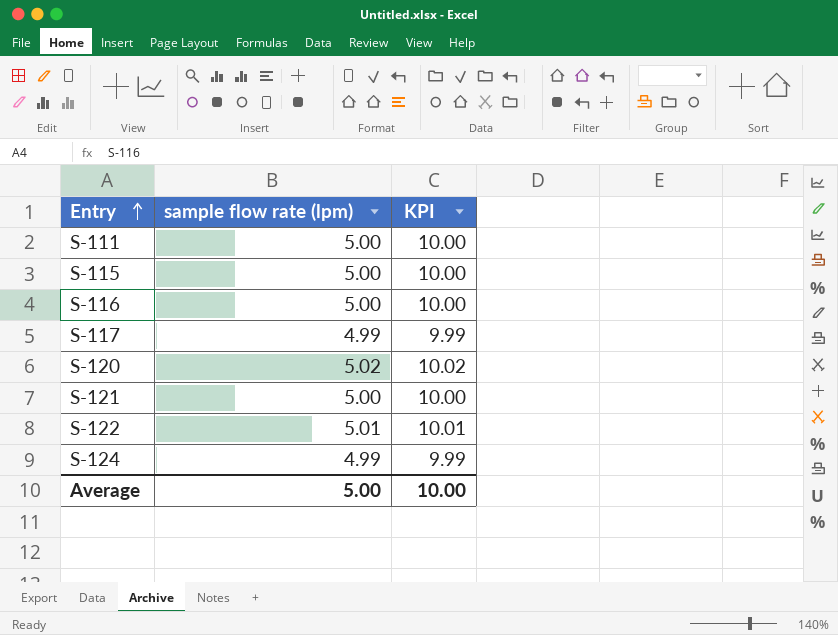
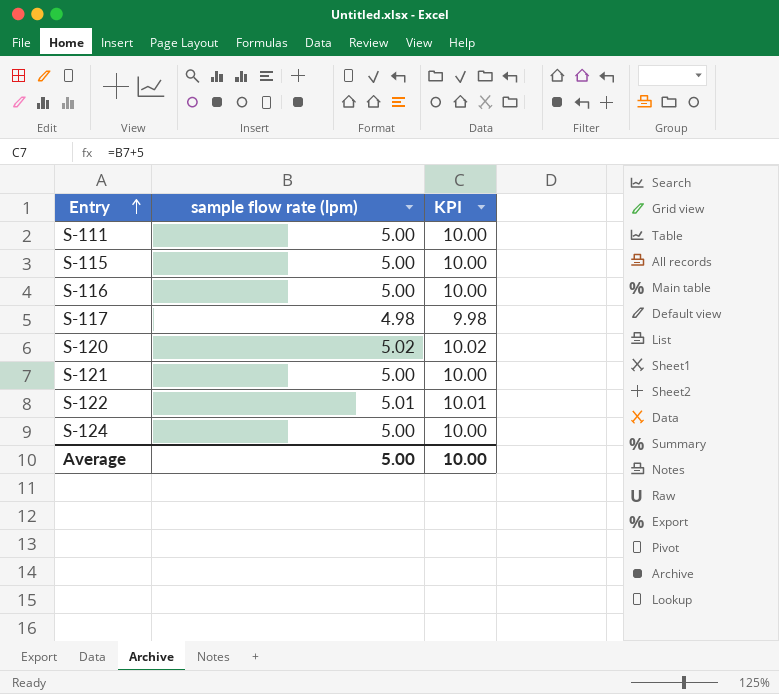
S-117 | sample flow rate (lpm): 4.99 -> 4.98
S-117 | KPI: 9.99 -> 9.98
S-124 | sample flow rate (lpm): 4.99 -> 5.00
S-124 | KPI: 9.99 -> 10.00

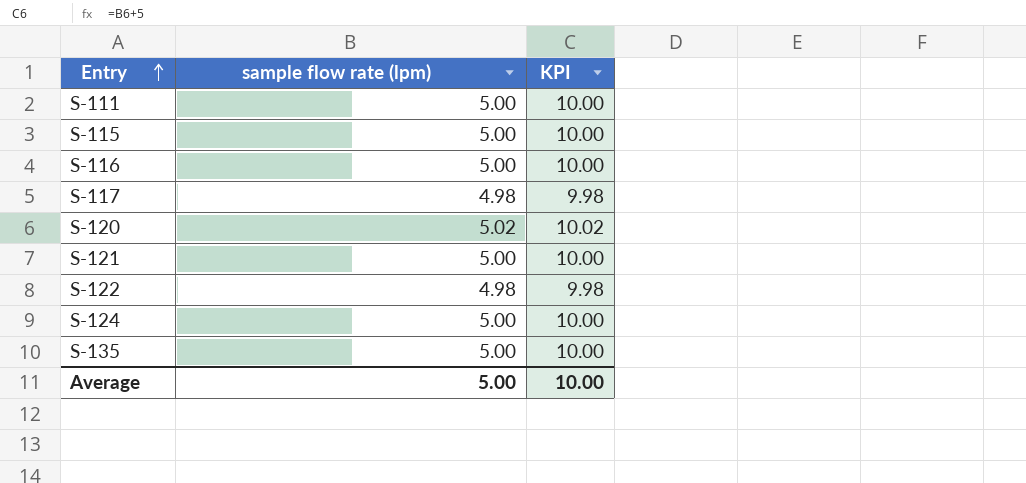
S-122 | sample flow rate (lpm): 5.01 -> 4.98
S-122 | KPI: 10.01 -> 9.98
row S-135: none -> 5.00 | 10.00

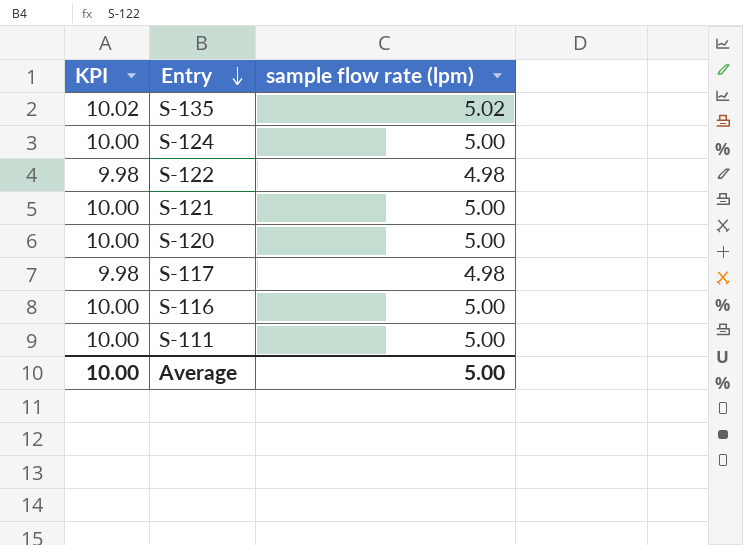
row order: Entry ascending -> Entry descending
column KPI | position: 3 -> 1
row S-115: 5.00 | 10.00 -> none
S-135 | KPI: 10.00 -> 10.02
S-135 | sample flow rate (lpm): 5.00 -> 5.02
S-120 | KPI: 10.02 -> 10.00
S-120 | sample flow rate (lpm): 5.02 -> 5.00

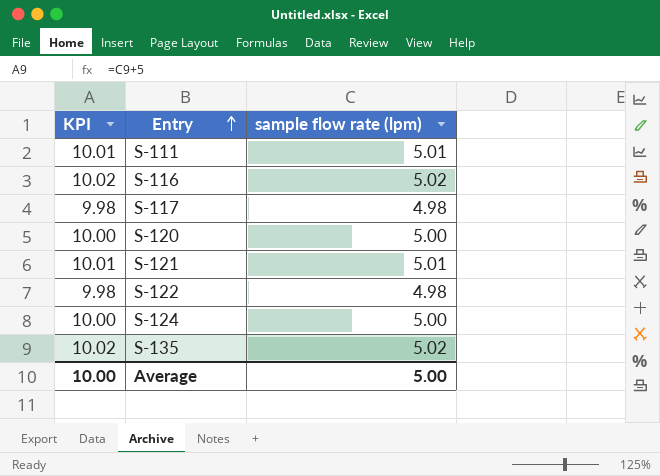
row order: Entry descending -> Entry ascending
S-111 | KPI: 10.00 -> 10.01
S-111 | sample flow rate (lpm): 5.00 -> 5.01
S-116 | KPI: 10.00 -> 10.02
S-116 | sample flow rate (lpm): 5.00 -> 5.02
S-121 | KPI: 10.00 -> 10.01
S-121 | sample flow rate (lpm): 5.00 -> 5.01

